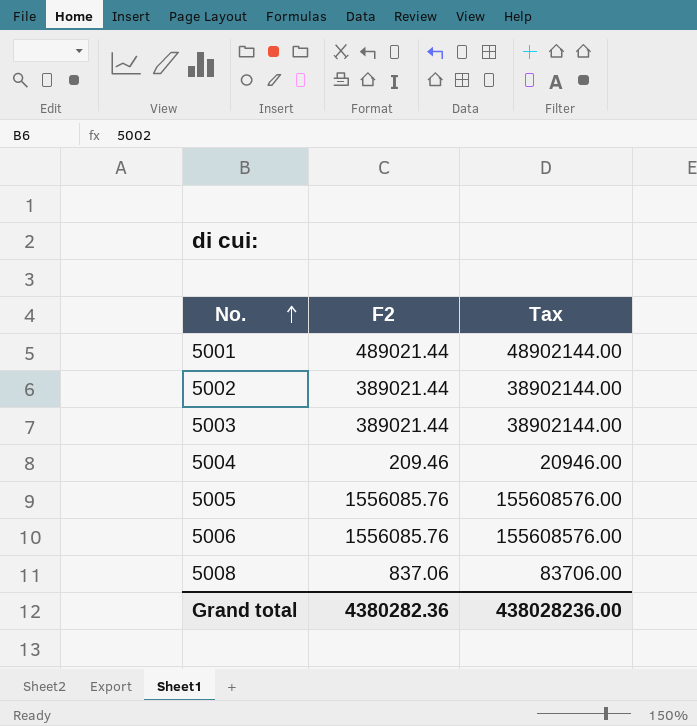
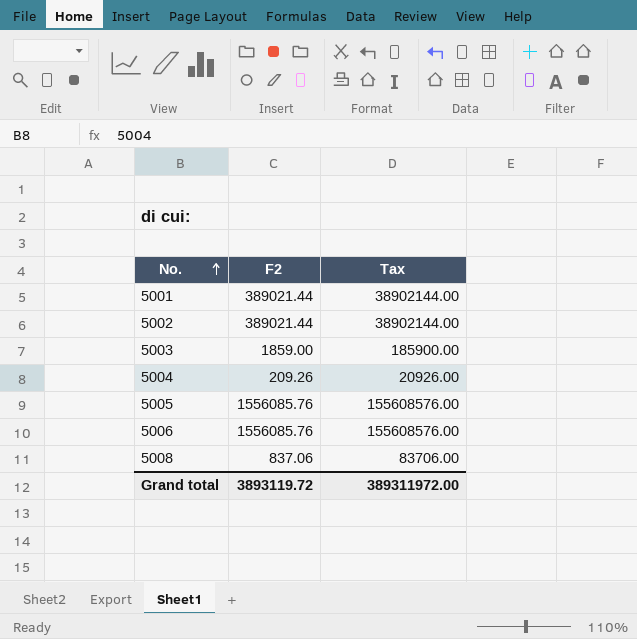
5001 | F2: 489021.44 -> 389021.44
5001 | Tax: 48902144.00 -> 38902144.00
5003 | F2: 389021.44 -> 1859.00
5003 | Tax: 38902144.00 -> 185900.00
5004 | F2: 209.46 -> 209.26
5004 | Tax: 20946.00 -> 20926.00
Grand total | F2: 4380282.36 -> 3893119.72
Grand total | Tax: 438028236.00 -> 389311972.00

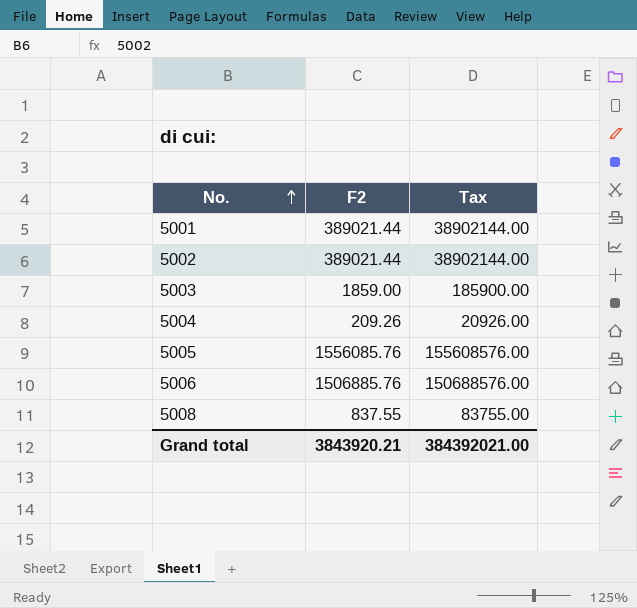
5006 | F2: 1556085.76 -> 1506885.76
5006 | Tax: 155608576.00 -> 150688576.00
5008 | F2: 837.06 -> 837.55
5008 | Tax: 83706.00 -> 83755.00
Grand total | F2: 3893119.72 -> 3843920.21
Grand total | Tax: 389311972.00 -> 384392021.00

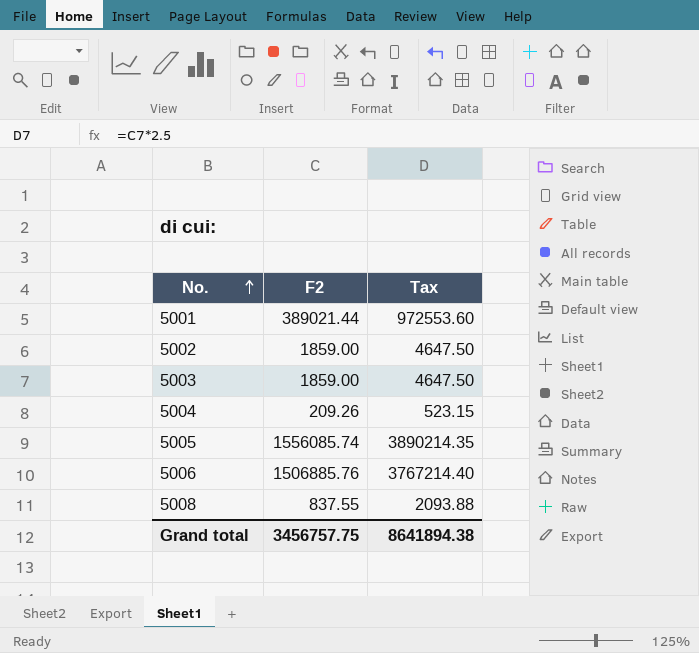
column Tax | formula: [F2] * 100 -> [F2] * 2.5
5002 | F2: 389021.44 -> 1859.00
5005 | F2: 1556085.76 -> 1556085.74
Grand total | F2: 3843920.21 -> 3456757.75
Grand total | Tax: 384392021.00 -> 8641894.38

